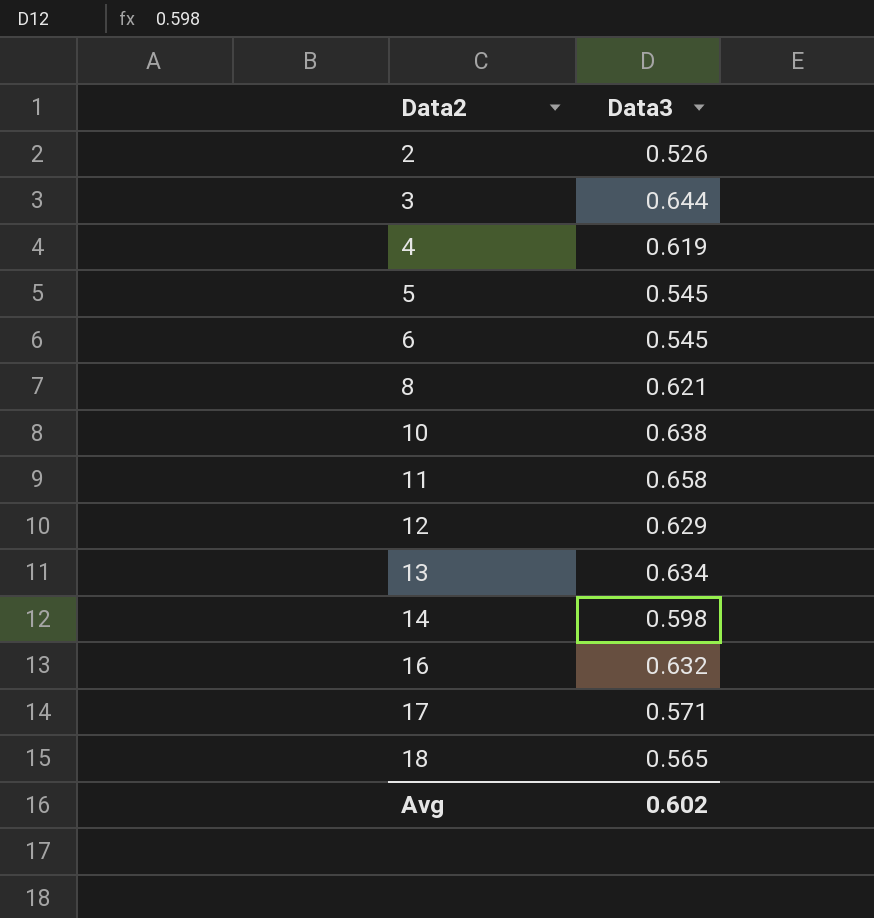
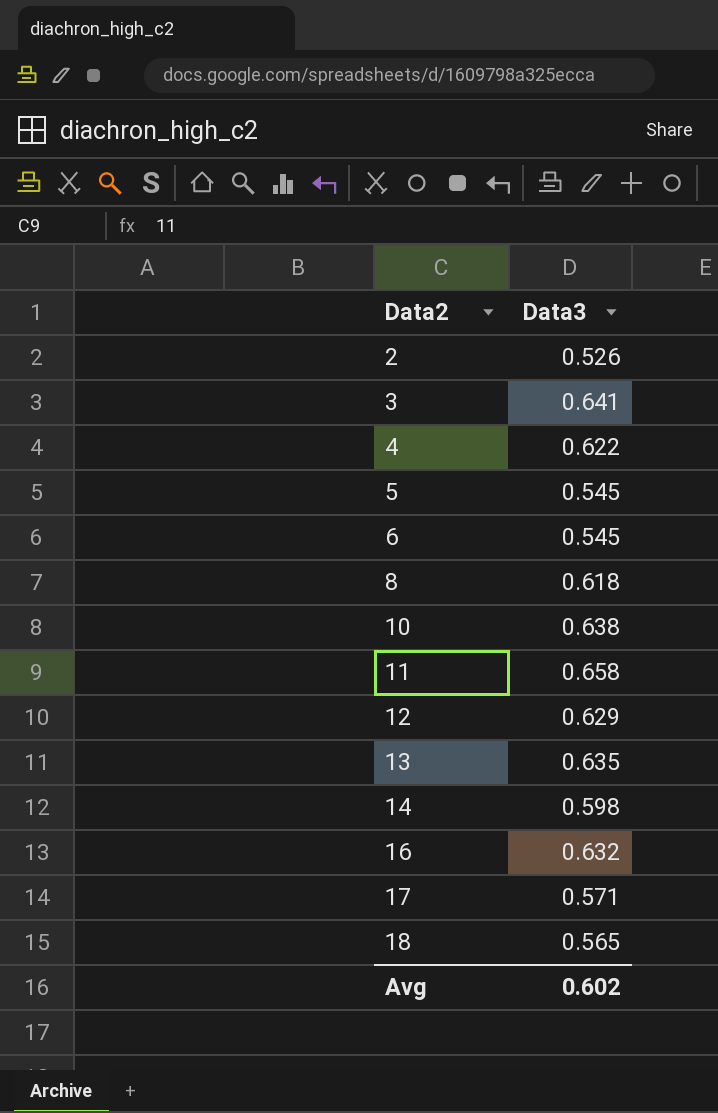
3 | Data3: 0.644 -> 0.641
4 | Data3: 0.619 -> 0.622
8 | Data3: 0.621 -> 0.618
13 | Data3: 0.634 -> 0.635

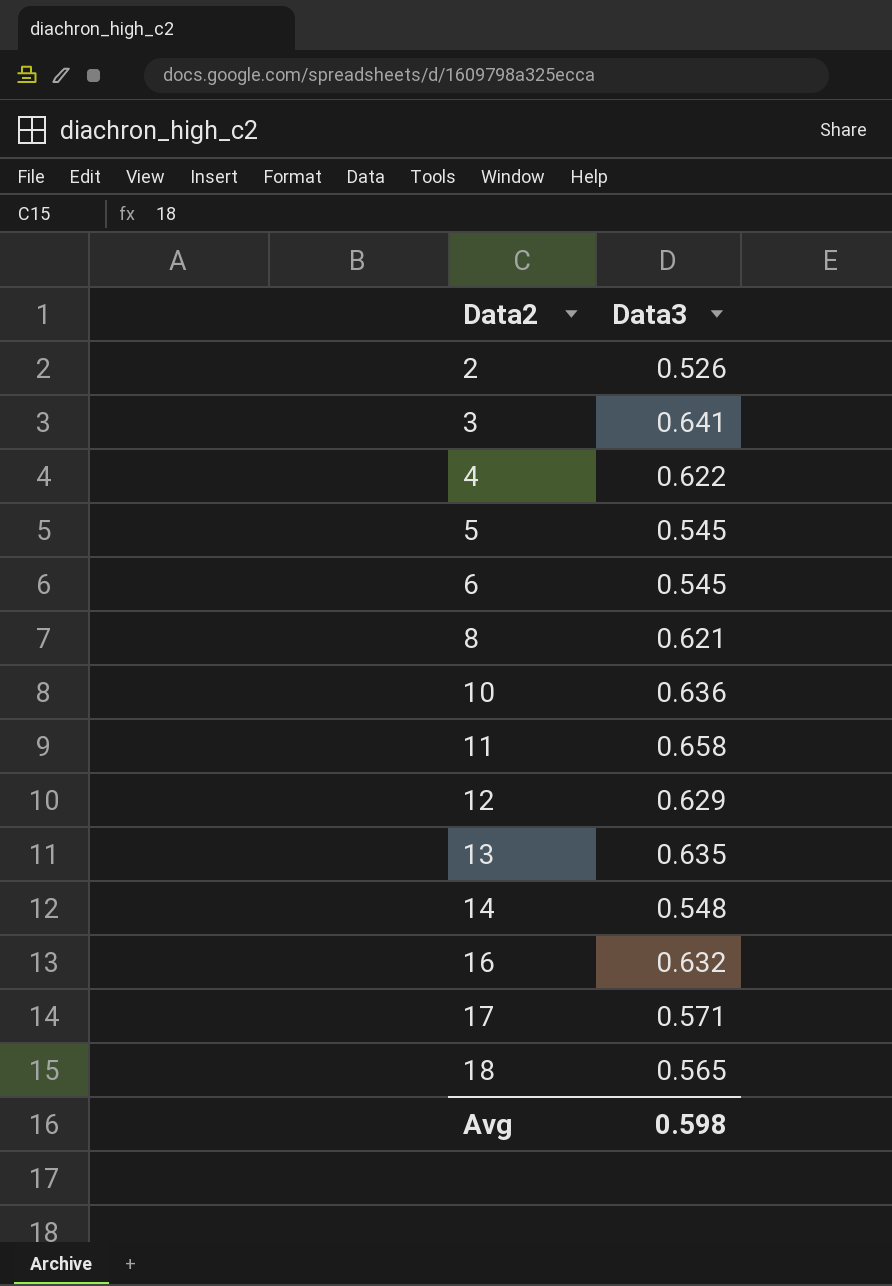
8 | Data3: 0.618 -> 0.621
10 | Data3: 0.638 -> 0.636
14 | Data3: 0.598 -> 0.548
Avg | Data3: 0.602 -> 0.598

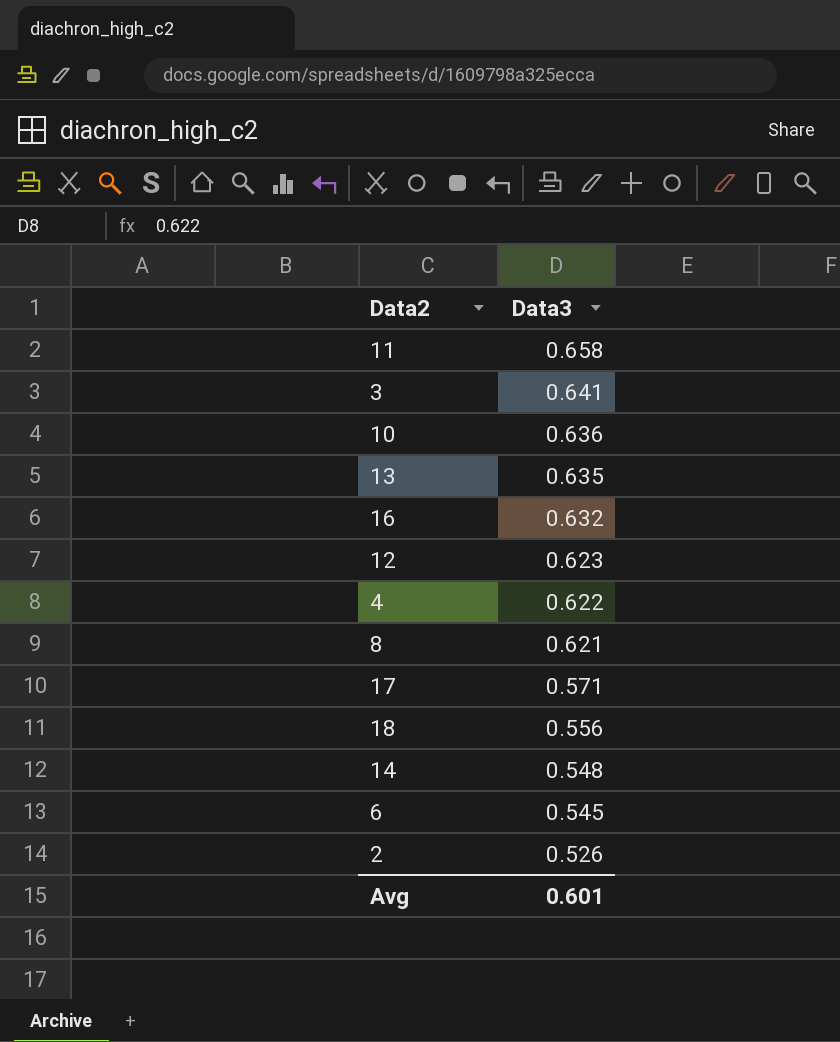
row order: Data2 ascending -> Data3 descending
row 5: 0.545 -> none
12 | Data3: 0.629 -> 0.623
18 | Data3: 0.565 -> 0.556
Avg | Data3: 0.598 -> 0.601

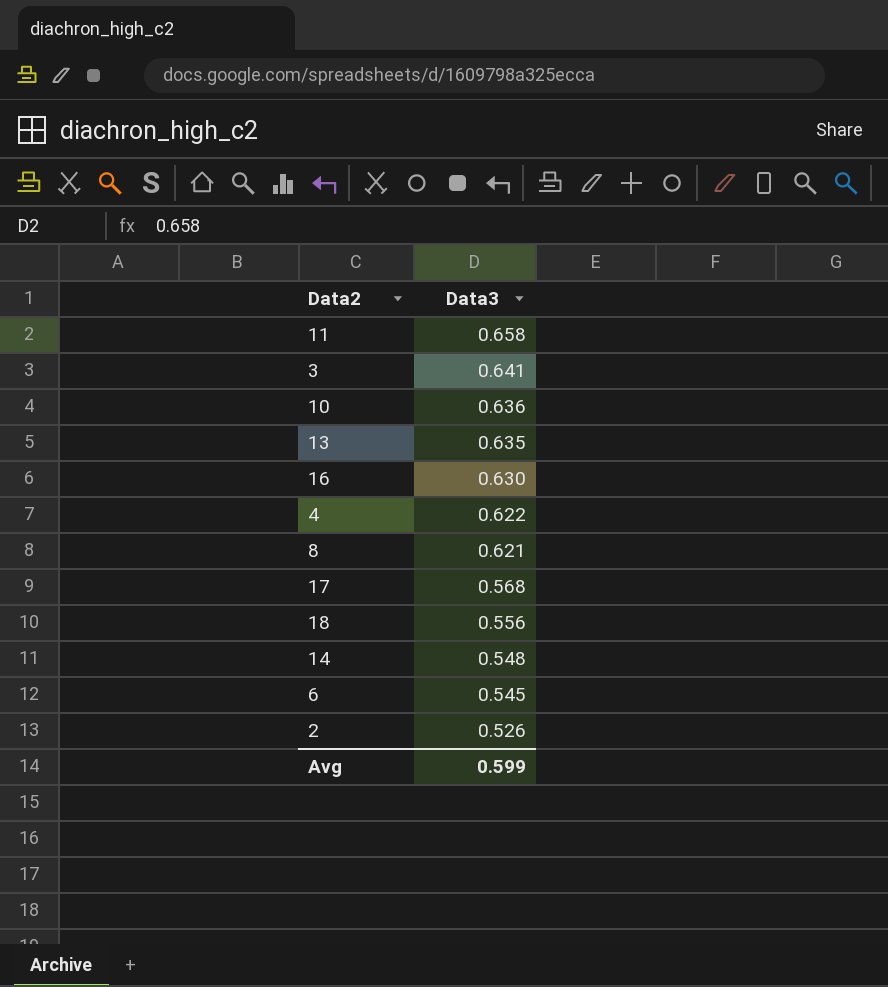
row 12: 0.623 -> none
16 | Data3: 0.632 -> 0.630
17 | Data3: 0.571 -> 0.568
Avg | Data3: 0.601 -> 0.599

